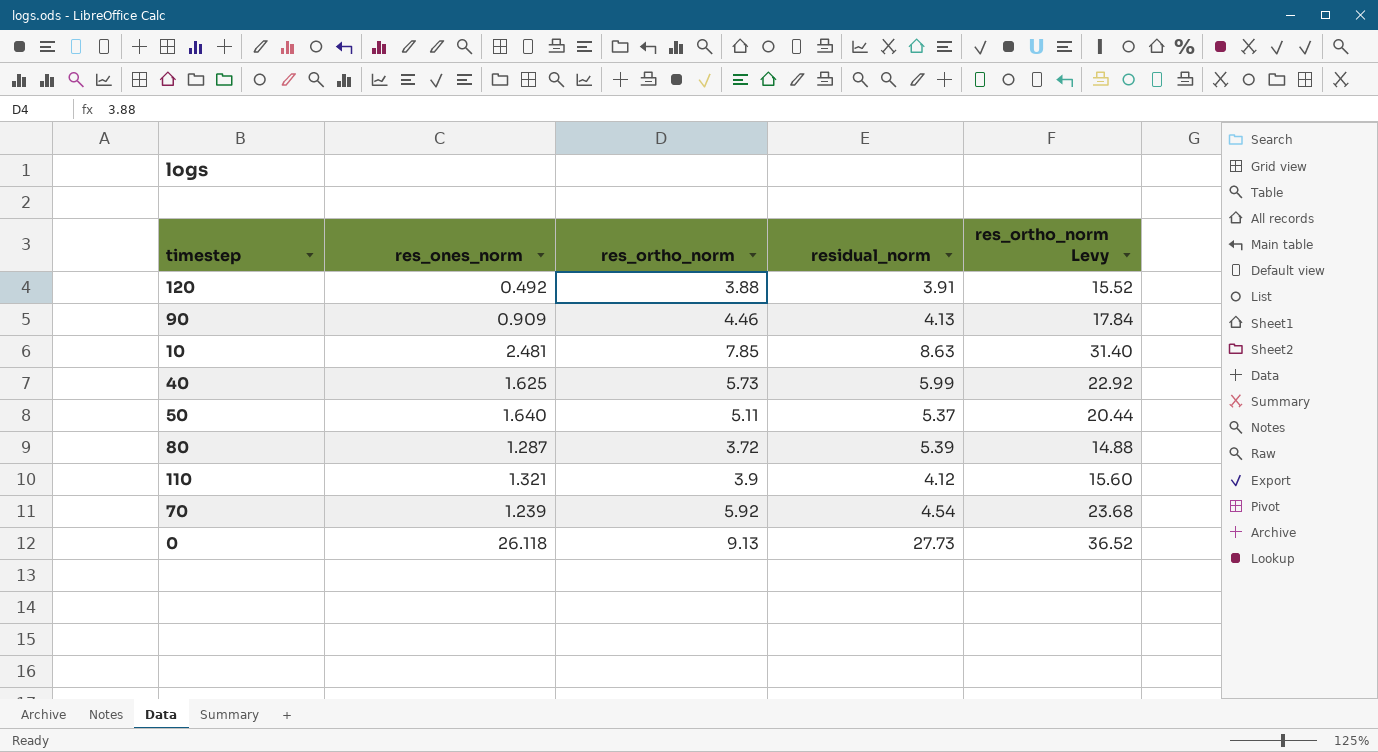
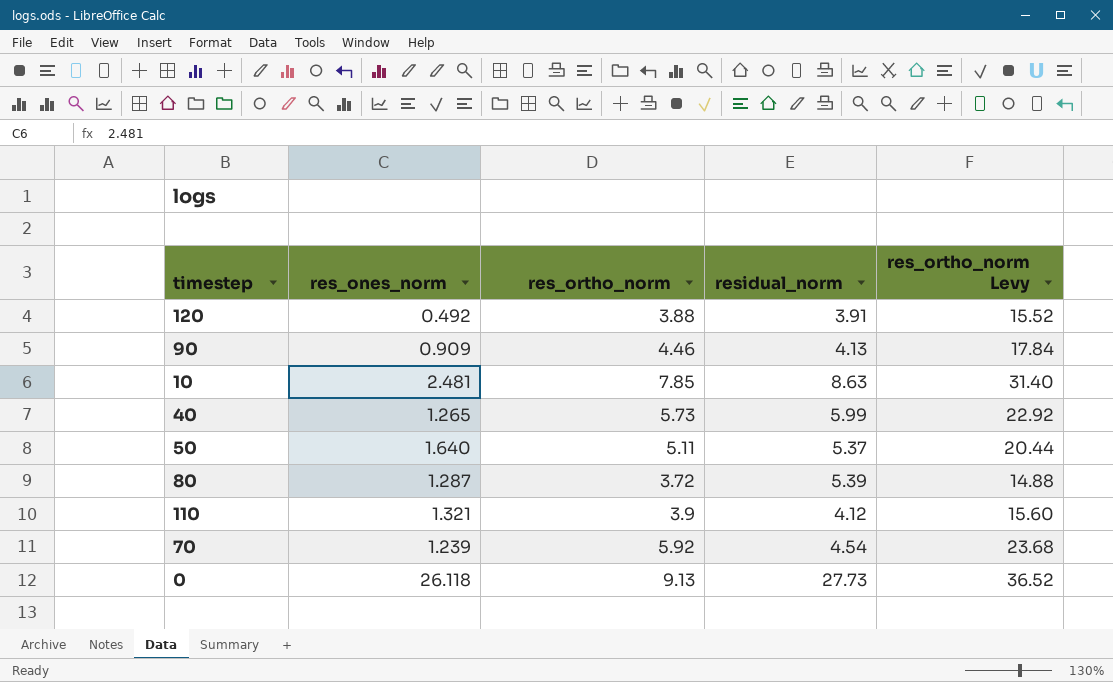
40 | res_ones_norm: 1.625 -> 1.265

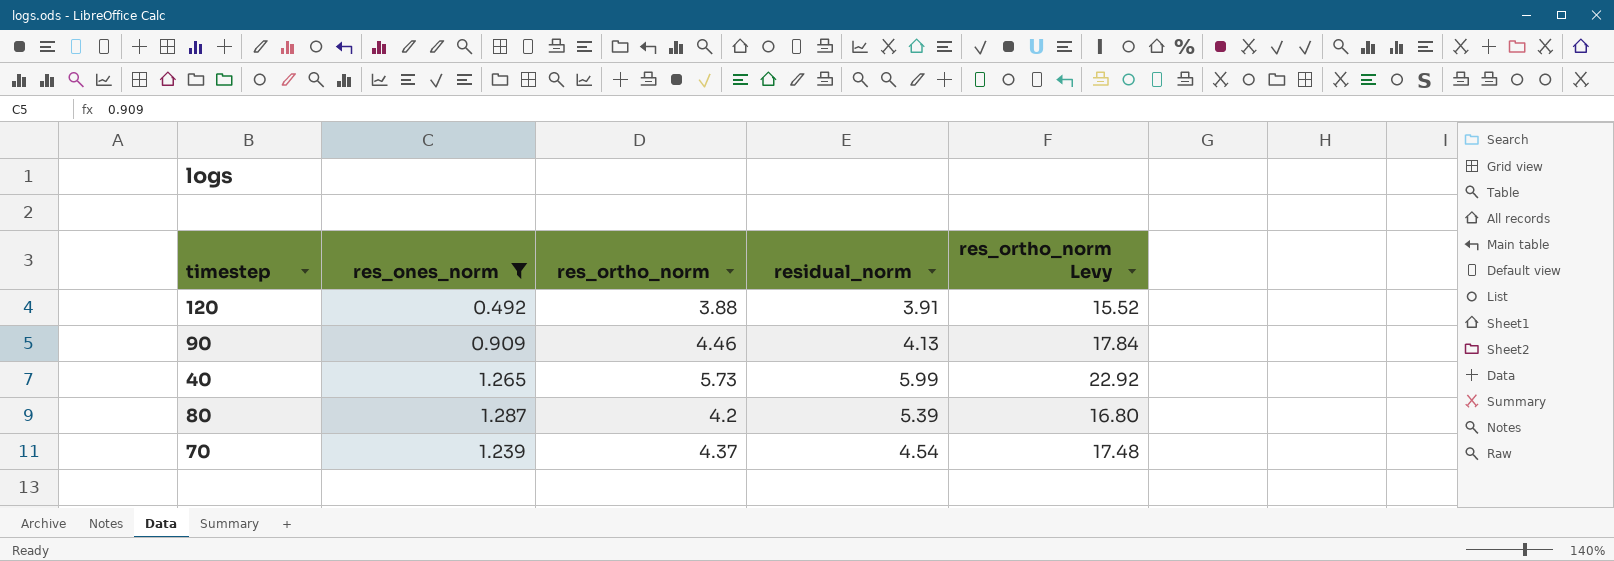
filter: none -> res_ones_norm <= 1.287
80 | res_ortho_norm: 3.72 -> 4.2
80 | res_ortho_norm Levy: 14.88 -> 16.80
70 | res_ortho_norm: 5.92 -> 4.37
70 | res_ortho_norm Levy: 23.68 -> 17.48

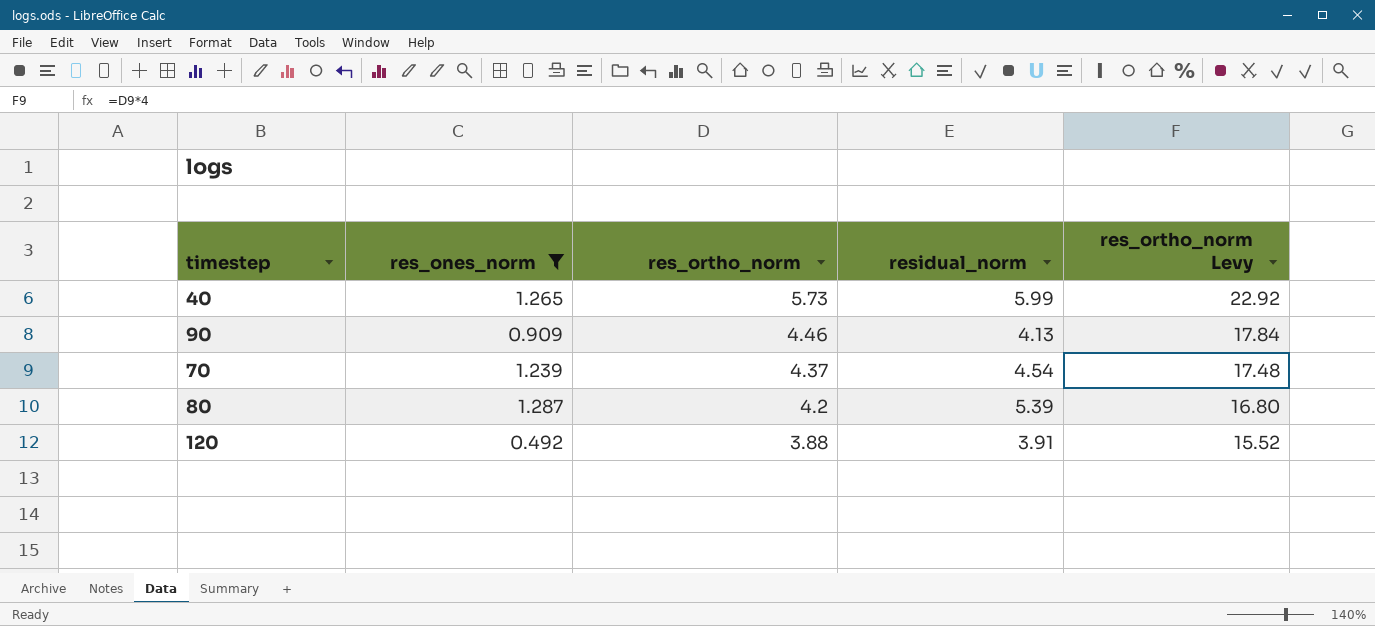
row order: none -> res_ortho_norm descending

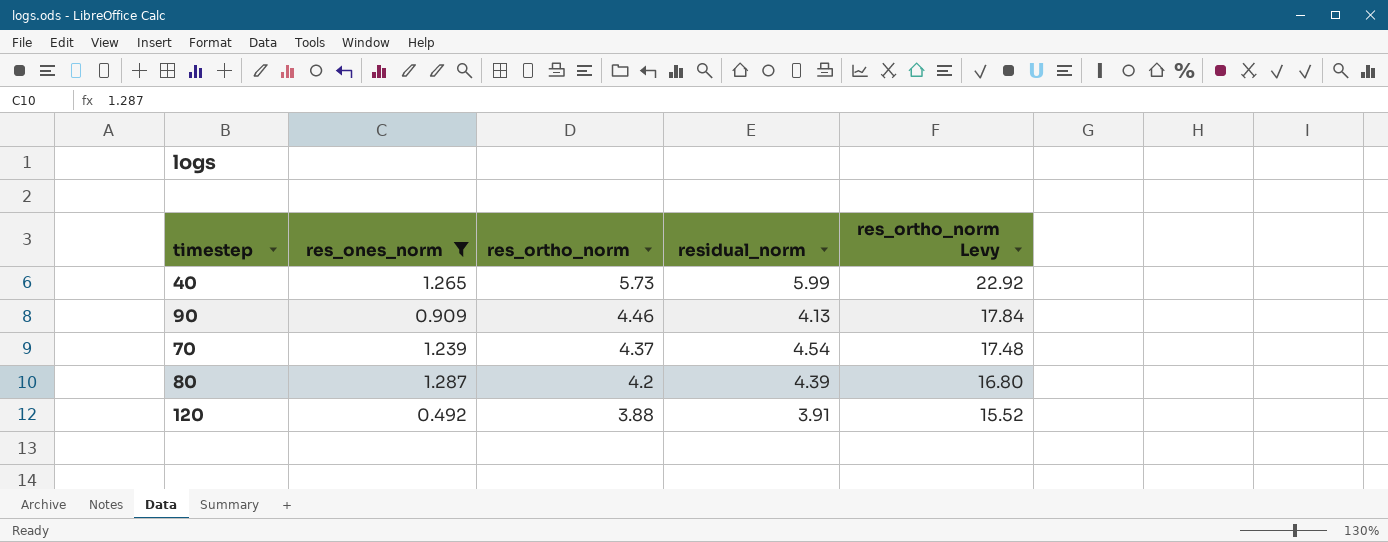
80 | residual_norm: 5.39 -> 4.39

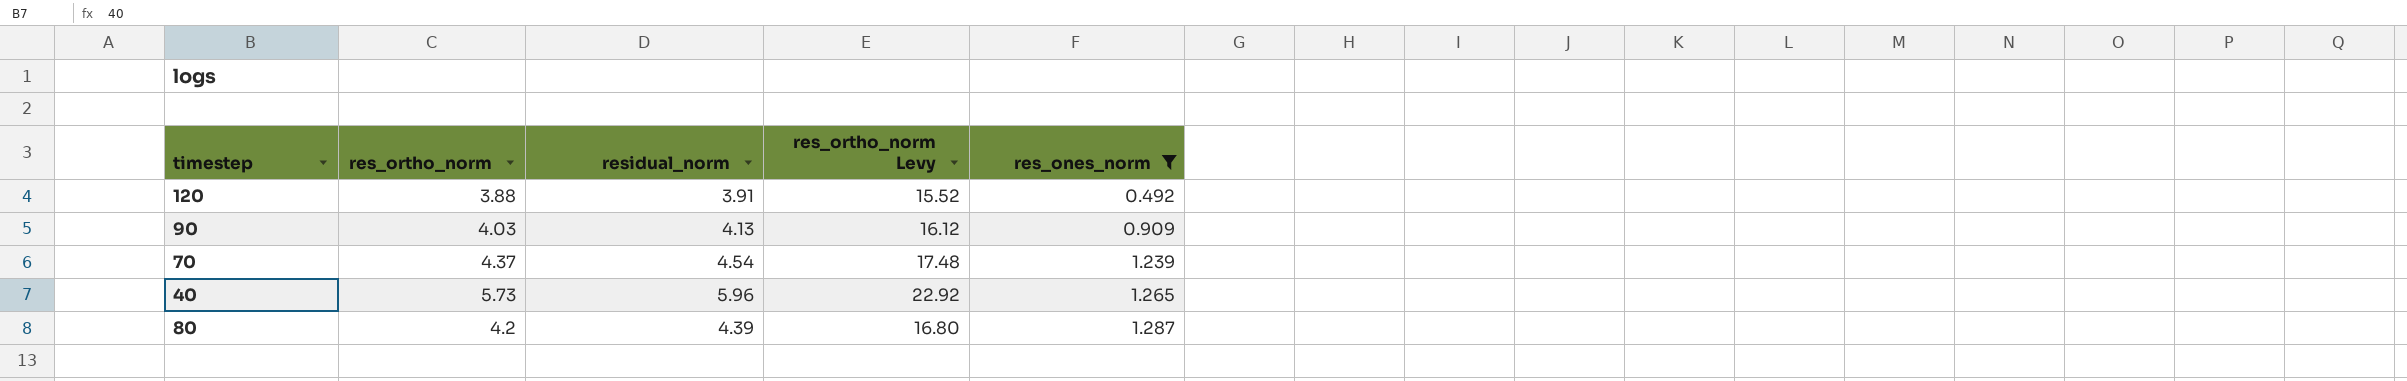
row order: res_ortho_norm descending -> res_ones_norm ascending
column res_ones_norm | position: 2 -> 5
90 | res_ortho_norm: 4.46 -> 4.03
90 | res_ortho_norm Levy: 17.84 -> 16.12
40 | residual_norm: 5.99 -> 5.96

